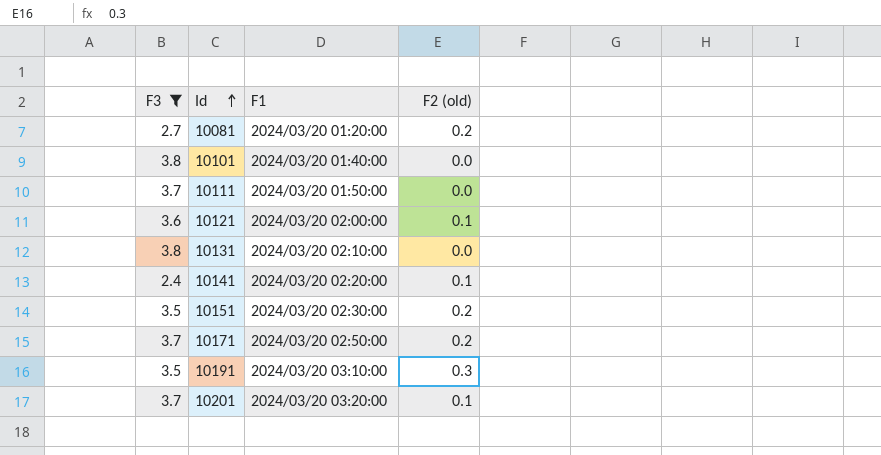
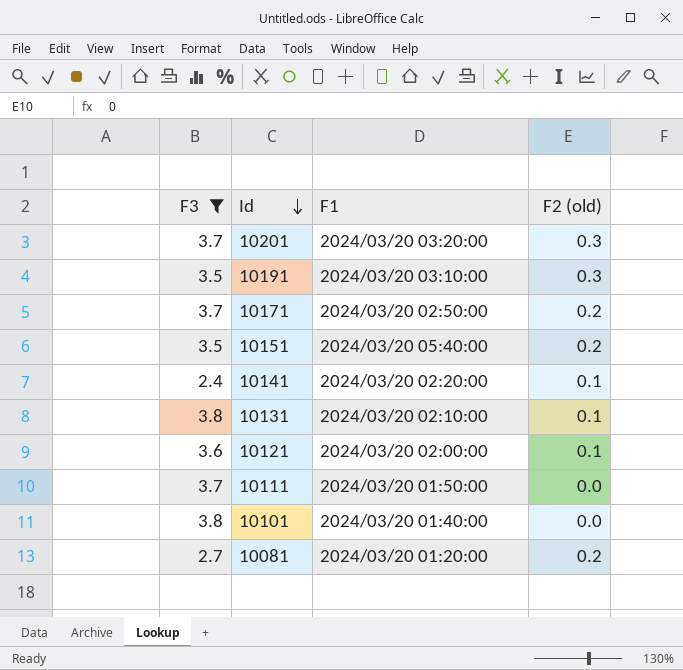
row order: Id ascending -> Id descending
10201 | F2 (old): 0.1 -> 0.3
10151 | F1: 2024/03/20 02:30:00 -> 2024/03/20 05:40:00
10131 | F2 (old): 0.0 -> 0.1

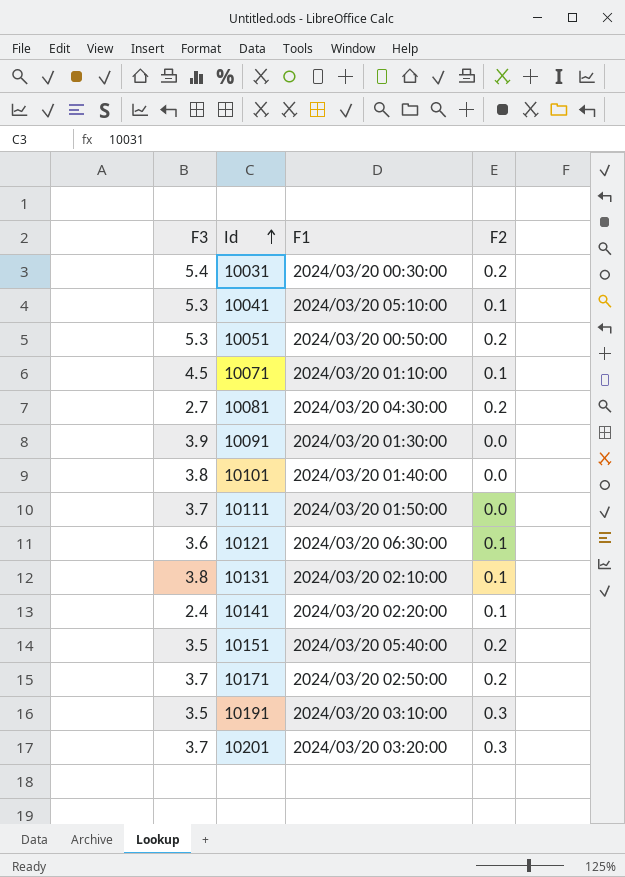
filter: F3 <= 3.8 -> none
row order: Id descending -> Id ascending
column name: F2 (old) -> F2
10081 | F1: 2024/03/20 01:20:00 -> 2024/03/20 04:30:00
10121 | F1: 2024/03/20 02:00:00 -> 2024/03/20 06:30:00

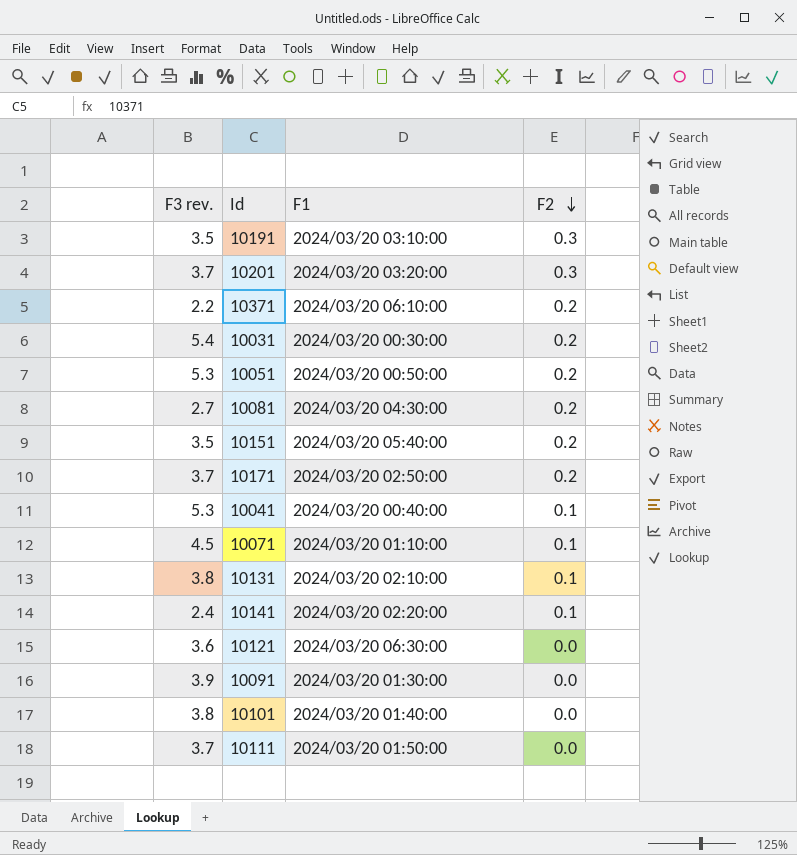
row order: Id ascending -> F2 descending
column name: F3 -> F3 rev.
row 10371: none -> 2.2 | 2024/03/20 06:10:00 | 0.2
10041 | F1: 2024/03/20 05:10:00 -> 2024/03/20 00:40:00
10121 | F2: 0.1 -> 0.0

